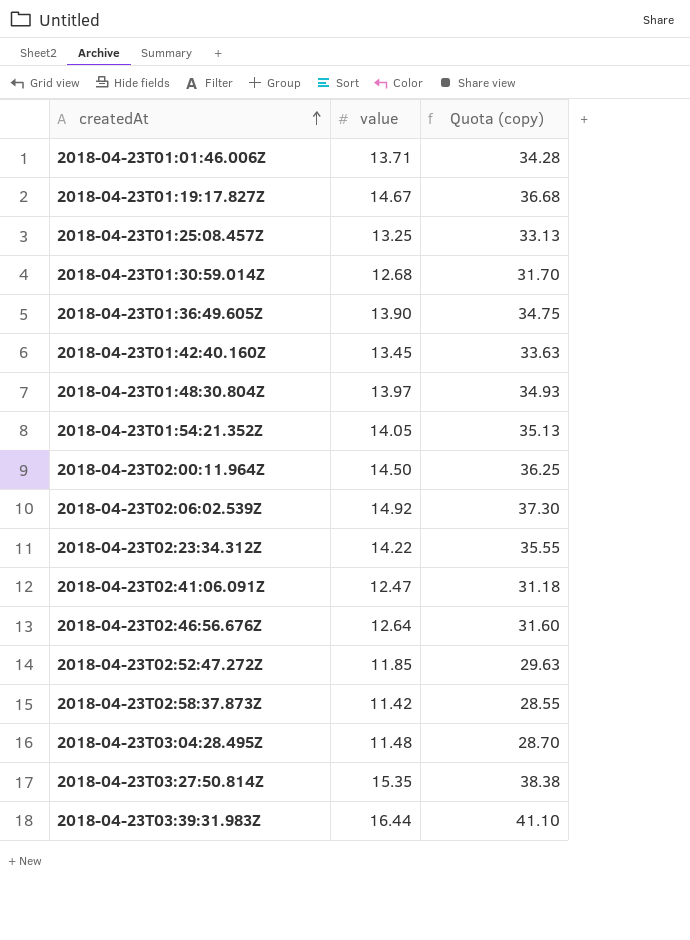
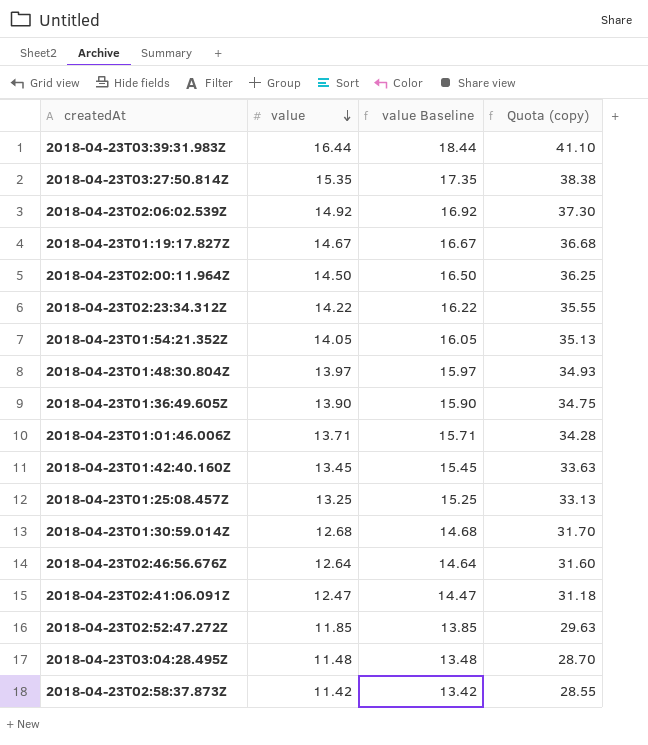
row order: createdAt ascending -> value descending
column value Baseline | formula: none -> [value] + 2

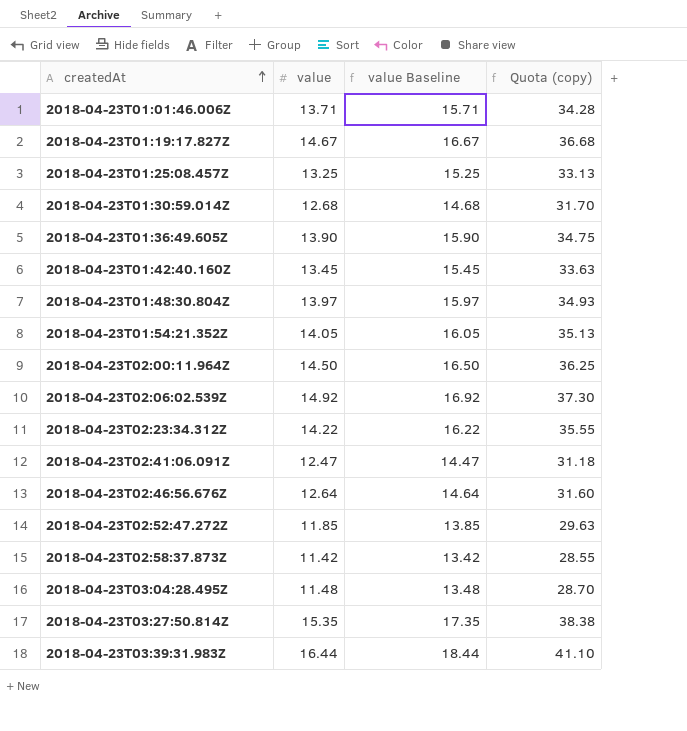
row order: value descending -> createdAt ascending

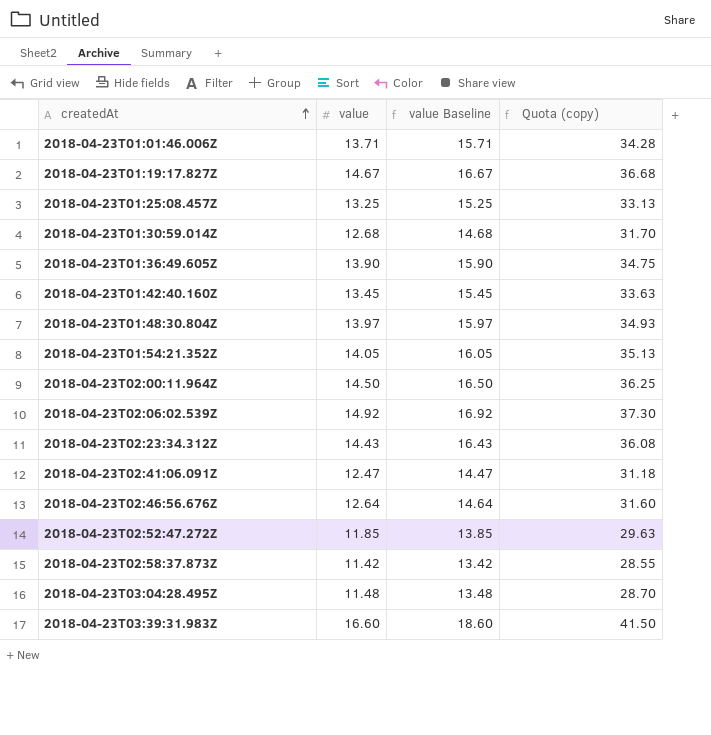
row 2018-04-23T03:27:50.814Z: 15.35 | 17.35 | 38.38 -> none
2018-04-23T02:23:34.312Z | value: 14.22 -> 14.43
2018-04-23T02:23:34.312Z | value Baseline: 16.22 -> 16.43
2018-04-23T02:23:34.312Z | Quota (copy): 35.55 -> 36.08
2018-04-23T03:39:31.983Z | value: 16.44 -> 16.60
2018-04-23T03:39:31.983Z | value Baseline: 18.44 -> 18.60
2018-04-23T03:39:31.983Z | Quota (copy): 41.10 -> 41.50

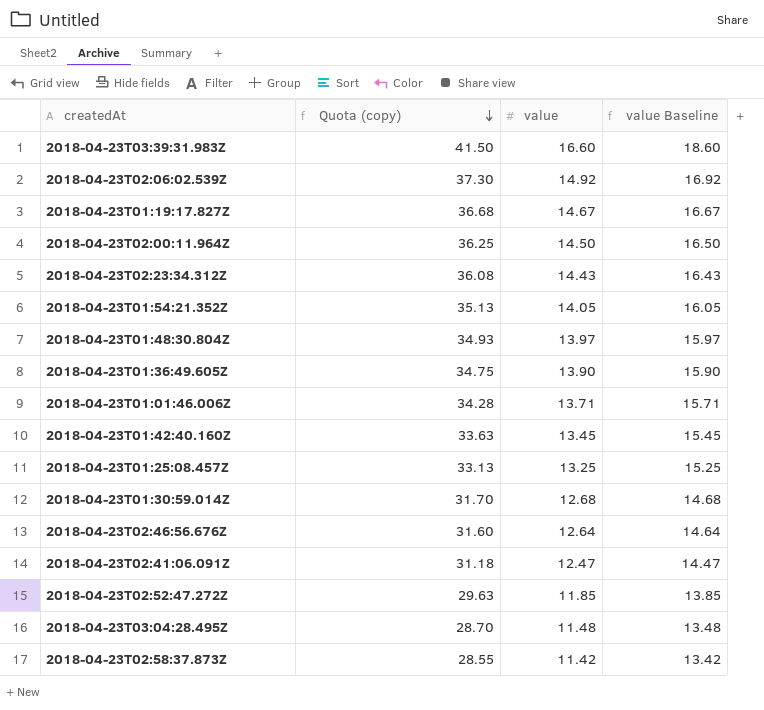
row order: createdAt ascending -> Quota (copy) descending
column Quota (copy) | position: 4 -> 2

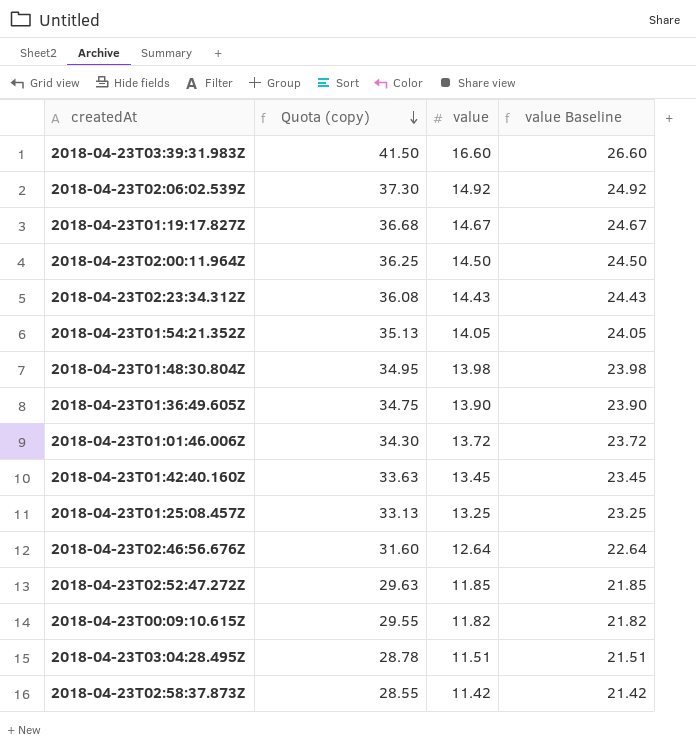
column value Baseline | formula: [value] + 2 -> [value] + 10
row 2018-04-23T01:30:59.014Z: 31.70 | 12.68 | 14.68 -> none
row 2018-04-23T02:41:06.091Z: 31.18 | 12.47 | 14.47 -> none
2018-04-23T01:48:30.804Z | Quota (copy): 34.93 -> 34.95
2018-04-23T01:48:30.804Z | value: 13.97 -> 13.98
2018-04-23T01:01:46.006Z | Quota (copy): 34.28 -> 34.30
2018-04-23T01:01:46.006Z | value: 13.71 -> 13.72
row 2018-04-23T00:09:10.615Z: none -> 29.55 | 11.82 | 21.82
2018-04-23T03:04:28.495Z | Quota (copy): 28.70 -> 28.78
2018-04-23T03:04:28.495Z | value: 11.48 -> 11.51

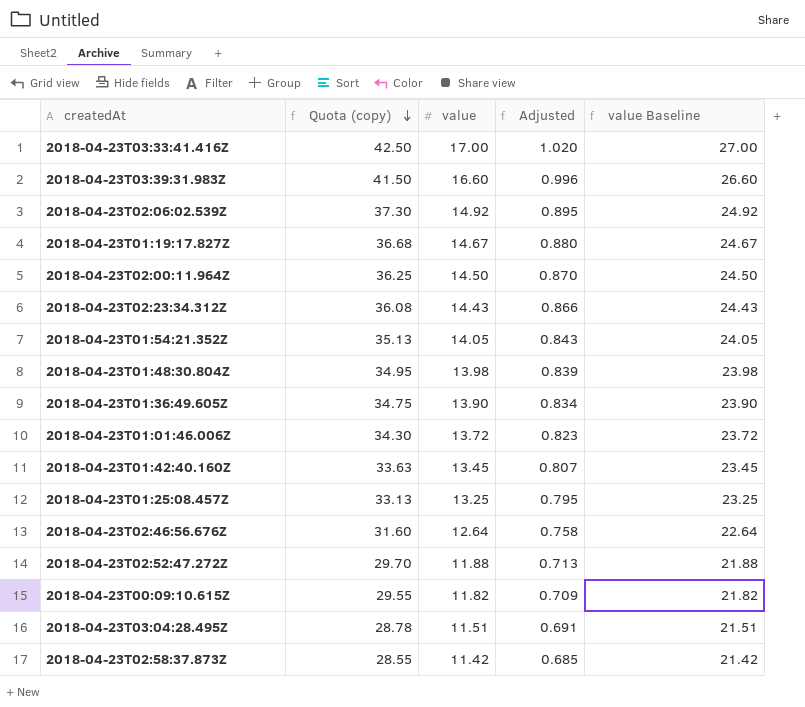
column Adjusted | formula: none -> [value] * 0.06
row 2018-04-23T03:33:41.416Z: none -> 42.50 | 17.00 | 1.020 | 27.00
2018-04-23T02:52:47.272Z | Quota (copy): 29.63 -> 29.70
2018-04-23T02:52:47.272Z | value: 11.85 -> 11.88
2018-04-23T02:52:47.272Z | value Baseline: 21.85 -> 21.88

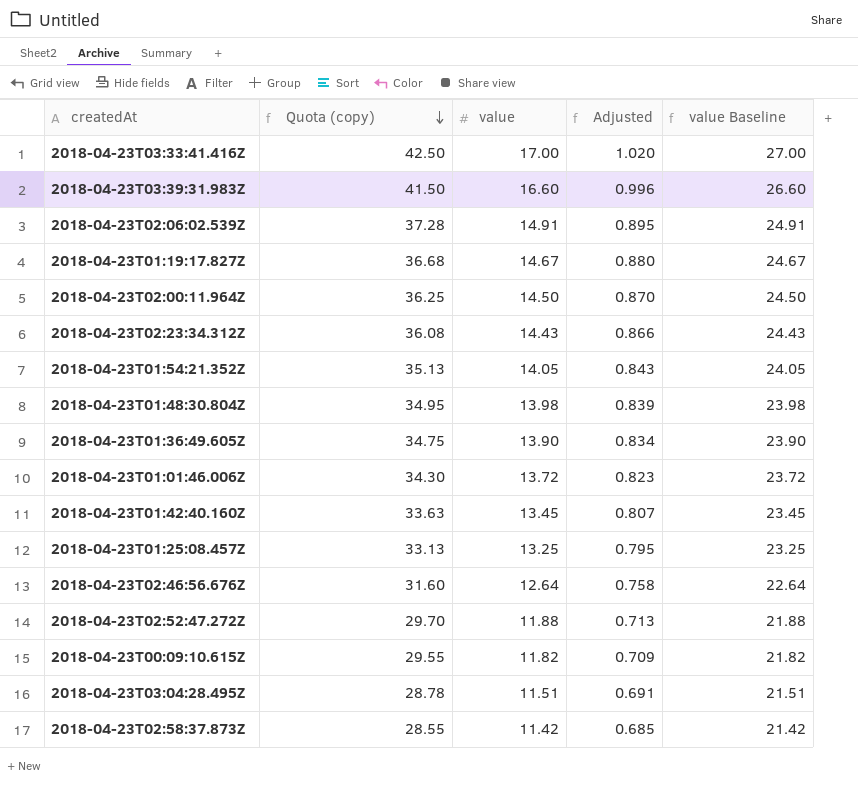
2018-04-23T02:06:02.539Z | Quota (copy): 37.30 -> 37.28
2018-04-23T02:06:02.539Z | value: 14.92 -> 14.91
2018-04-23T02:06:02.539Z | value Baseline: 24.92 -> 24.91

